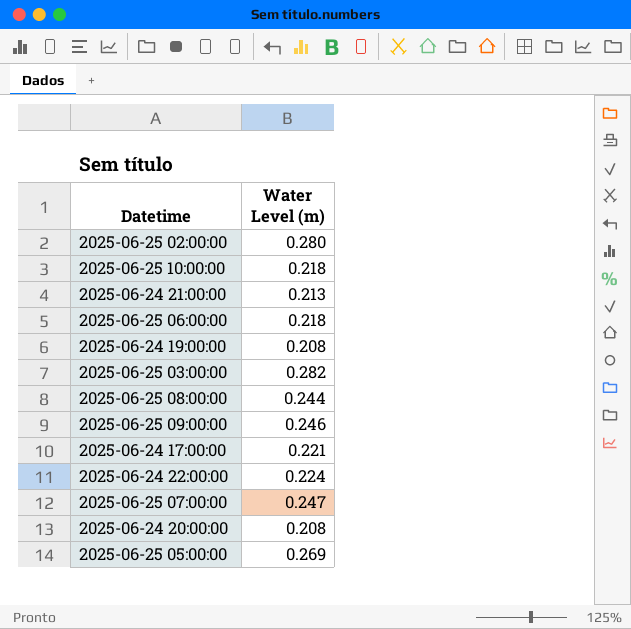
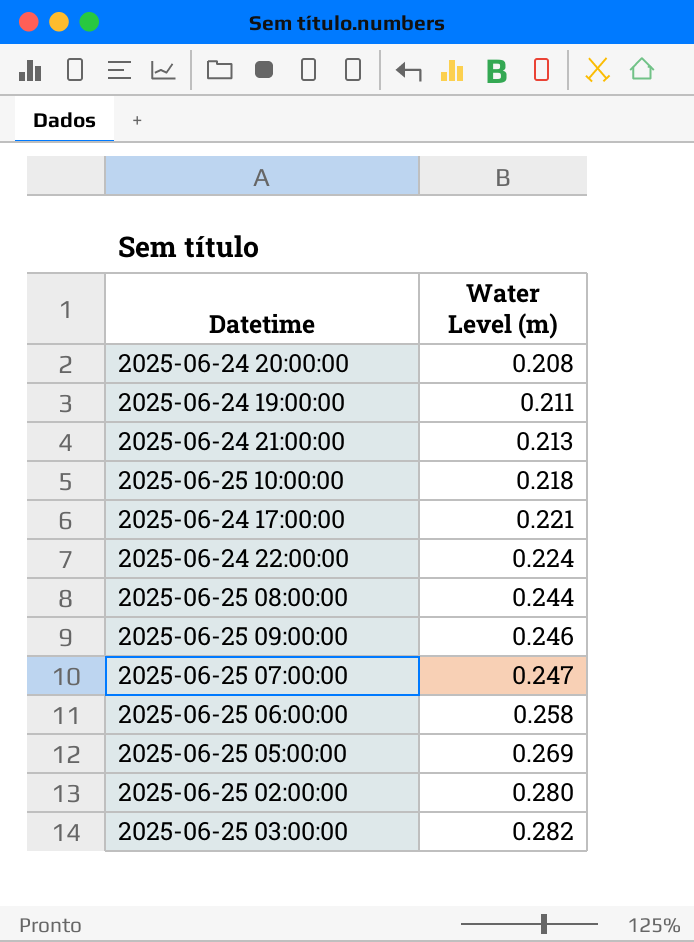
row order: none -> Water Level (m) ascending
2025-06-24 19:00:00 | Water Level (m): 0.208 -> 0.211
2025-06-25 06:00:00 | Water Level (m): 0.218 -> 0.258

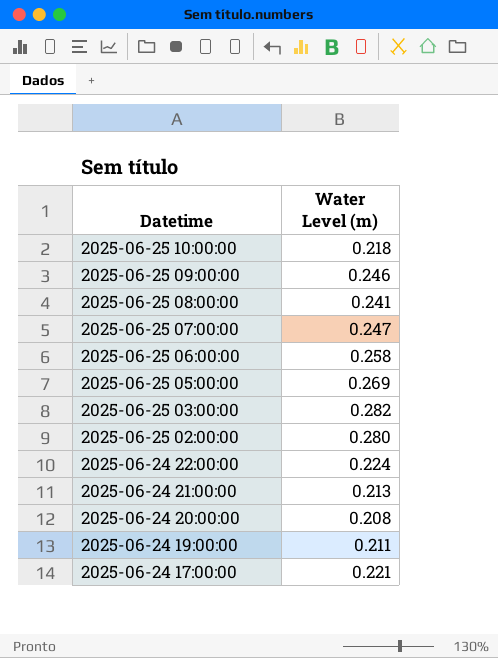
row order: Water Level (m) ascending -> Datetime descending
2025-06-25 08:00:00 | Water Level (m): 0.244 -> 0.241

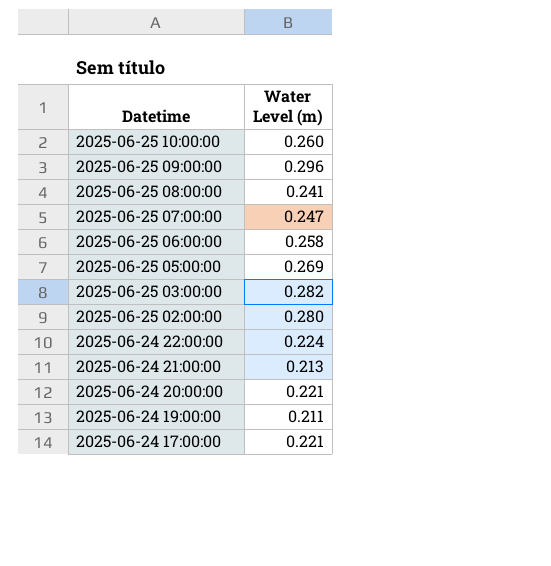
2025-06-25 10:00:00 | Water Level (m): 0.218 -> 0.260
2025-06-25 09:00:00 | Water Level (m): 0.246 -> 0.296
2025-06-24 20:00:00 | Water Level (m): 0.208 -> 0.221

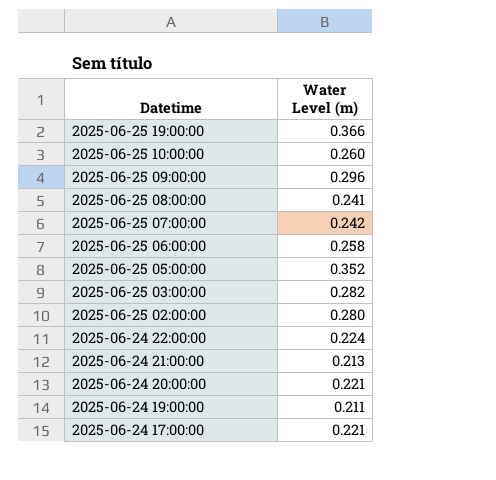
row 2025-06-25 19:00:00: none -> 0.366
2025-06-25 07:00:00 | Water Level (m): 0.247 -> 0.242
2025-06-25 05:00:00 | Water Level (m): 0.269 -> 0.352

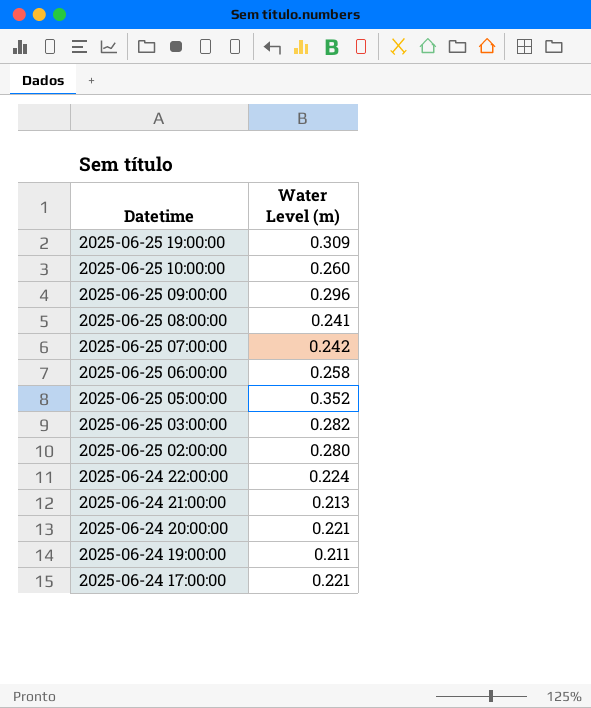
2025-06-25 19:00:00 | Water Level (m): 0.366 -> 0.309

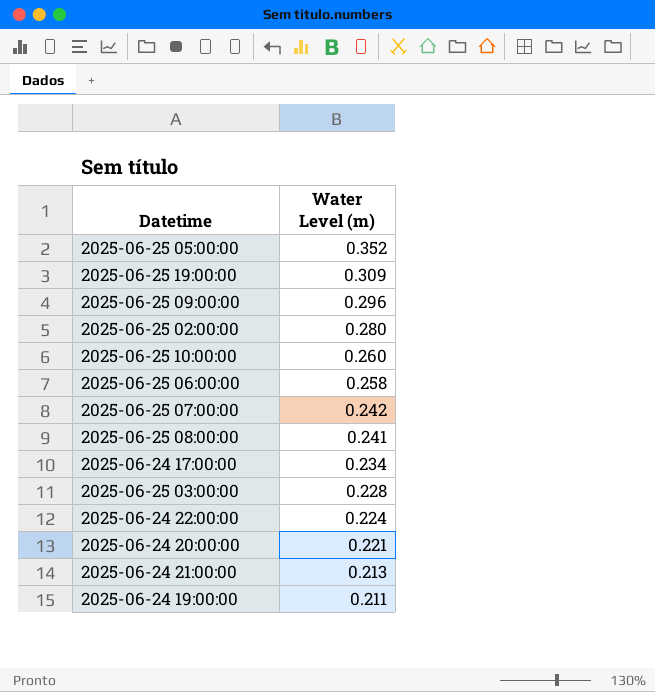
row order: Datetime descending -> Water Level (m) descending
2025-06-24 17:00:00 | Water Level (m): 0.221 -> 0.234
2025-06-25 03:00:00 | Water Level (m): 0.282 -> 0.228

